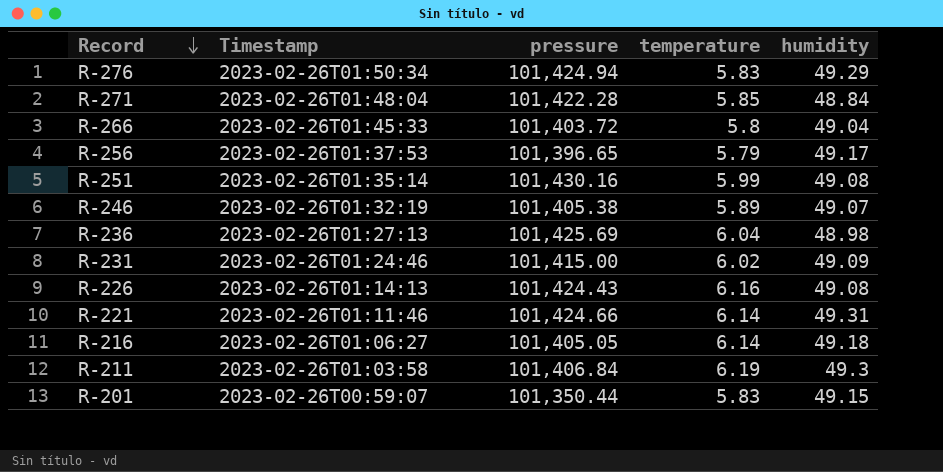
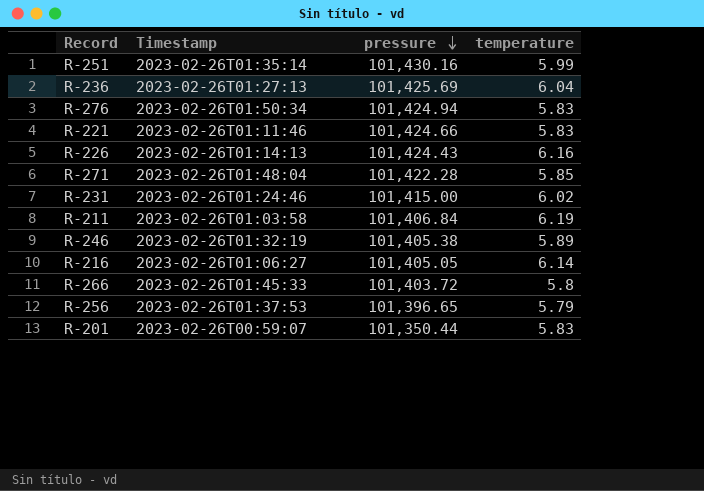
row order: Record descending -> pressure descending
column humidity | position: 5 -> none
R-221 | temperature: 6.14 -> 5.83

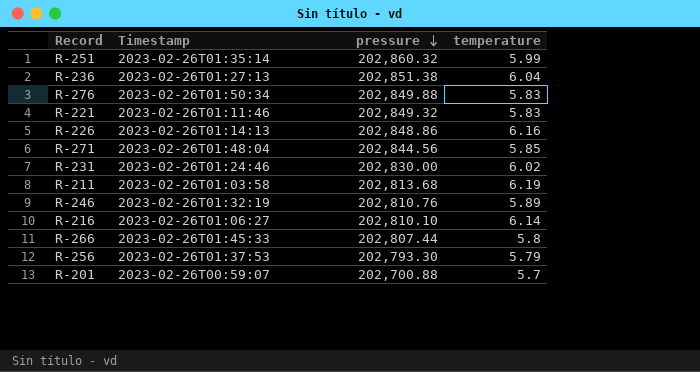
R-251 | pressure: 101,430.16 -> 202,860.32
R-236 | pressure: 101,425.69 -> 202,851.38
R-276 | pressure: 101,424.94 -> 202,849.88
R-221 | pressure: 101,424.66 -> 202,849.32
R-226 | pressure: 101,424.43 -> 202,848.86
R-271 | pressure: 101,422.28 -> 202,844.56
R-231 | pressure: 101,415.00 -> 202,830.00
R-211 | pressure: 101,406.84 -> 202,813.68
R-246 | pressure: 101,405.38 -> 202,810.76
R-216 | pressure: 101,405.05 -> 202,810.10
R-266 | pressure: 101,403.72 -> 202,807.44
R-256 | pressure: 101,396.65 -> 202,793.30
R-201 | pressure: 101,350.44 -> 202,700.88
R-201 | temperature: 5.83 -> 5.7

